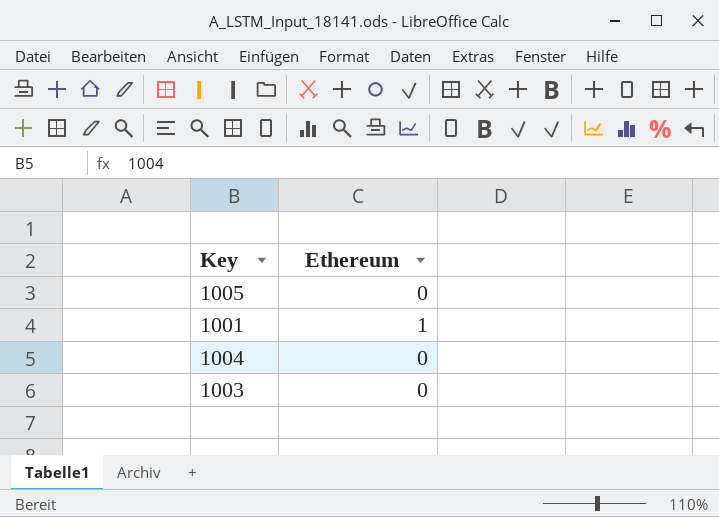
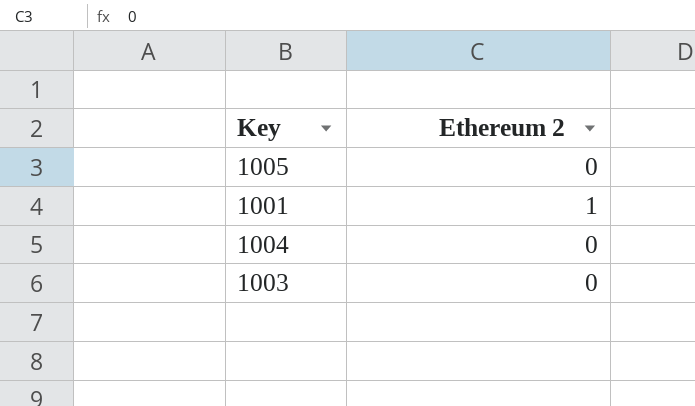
column name: Ethereum -> Ethereum 2

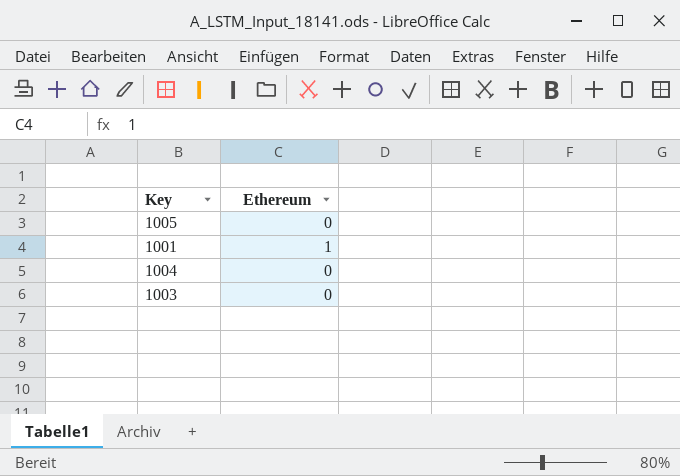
column name: Ethereum 2 -> Ethereum

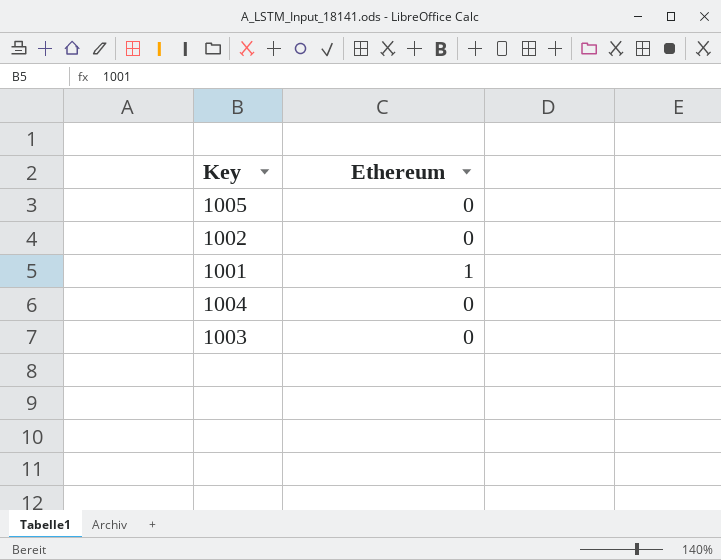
row 1002: none -> 0

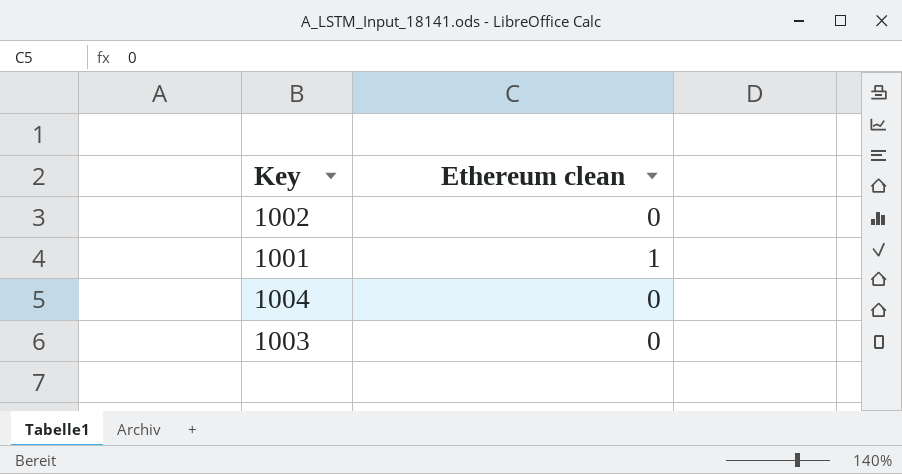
column name: Ethereum -> Ethereum clean
row 1005: 0 -> none

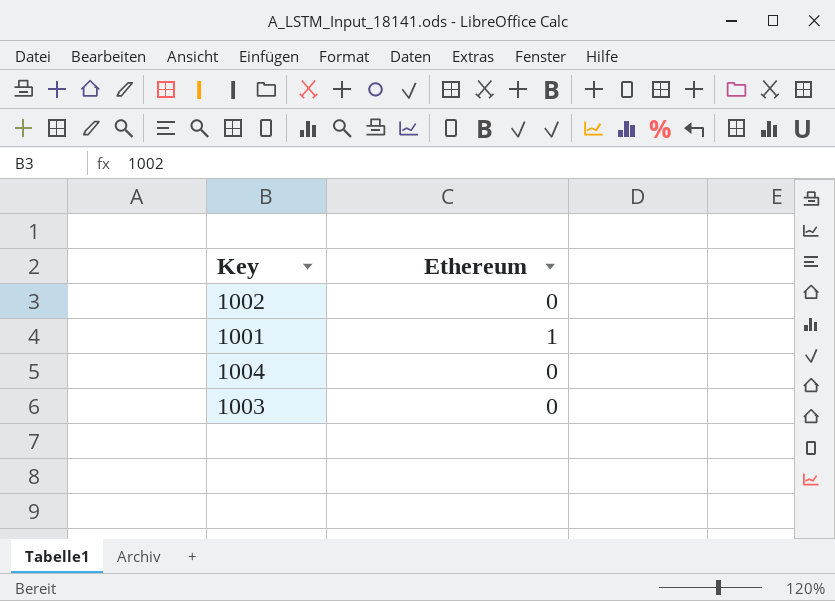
column name: Ethereum clean -> Ethereum

